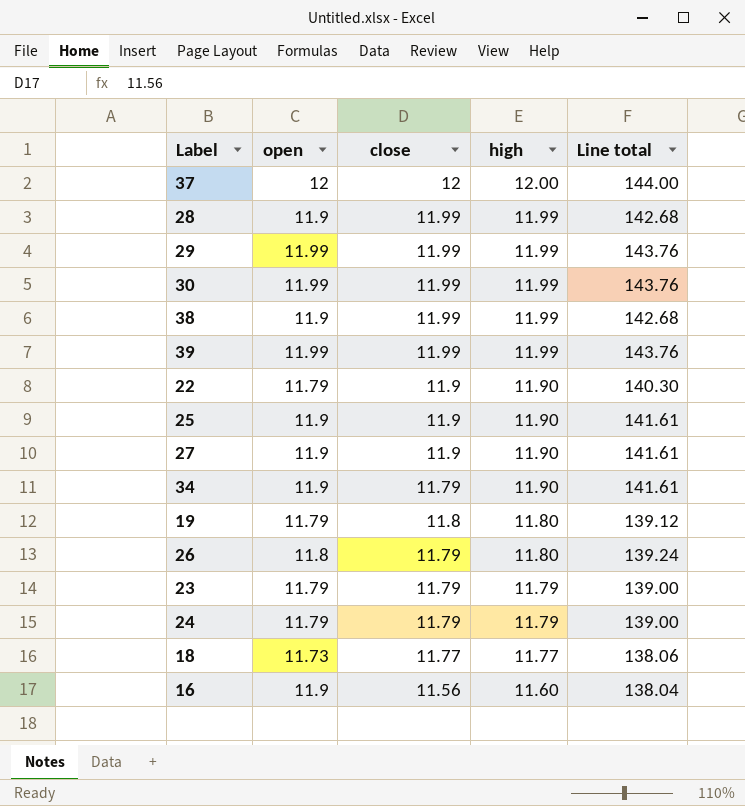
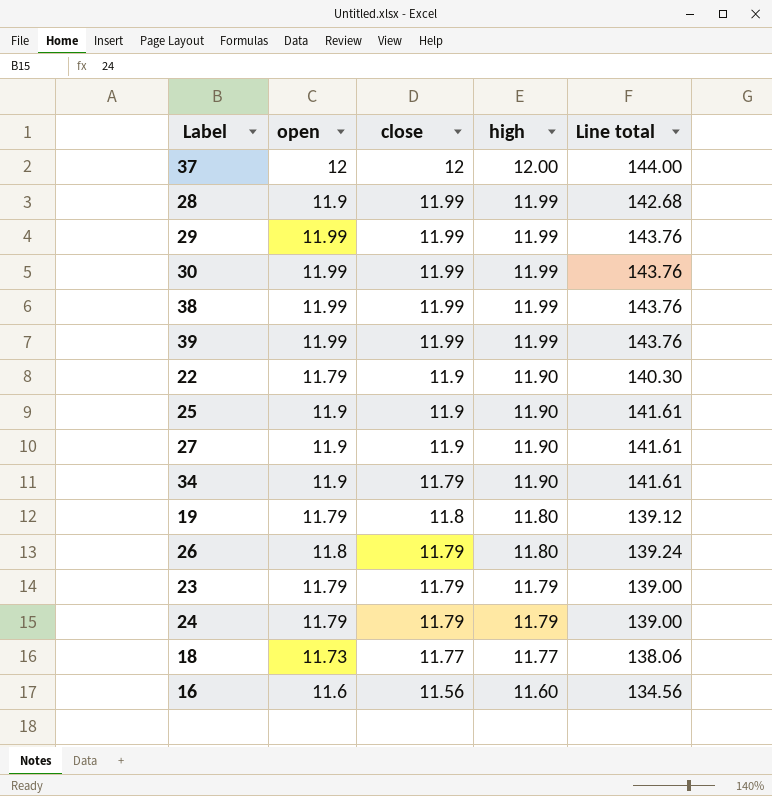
38 | open: 11.9 -> 11.99
38 | Line total: 142.68 -> 143.76
16 | open: 11.9 -> 11.6
16 | Line total: 138.04 -> 134.56

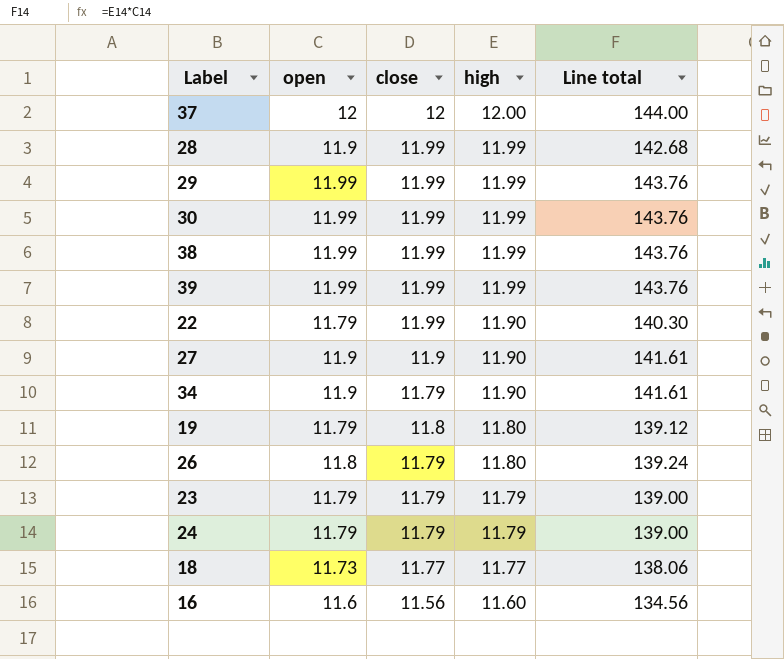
row 25: 11.9 | 11.9 | 11.90 | 141.61 -> none
22 | close: 11.9 -> 11.99

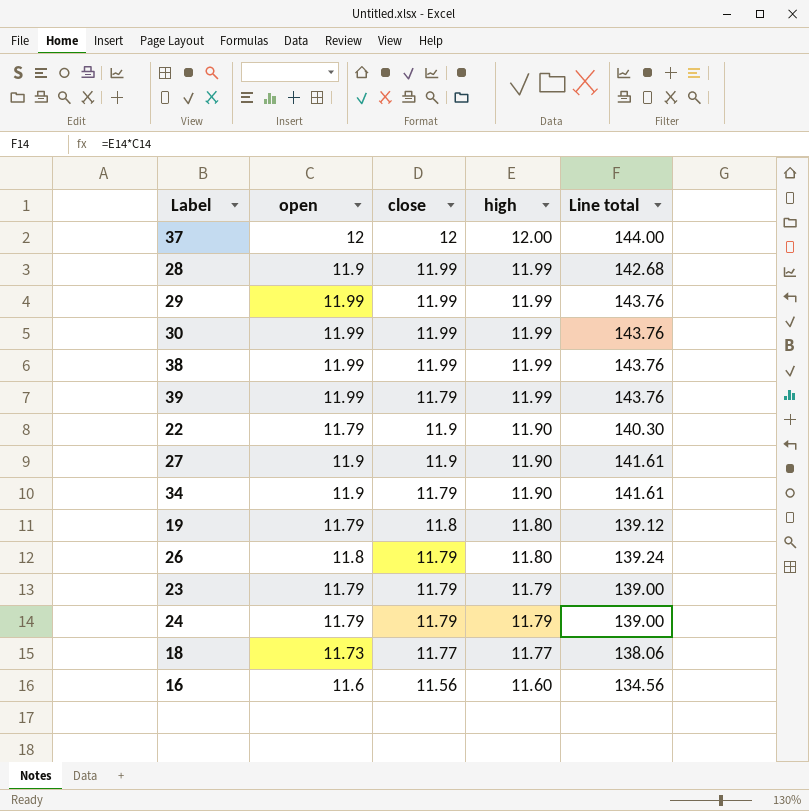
39 | close: 11.99 -> 11.79
22 | close: 11.99 -> 11.9

